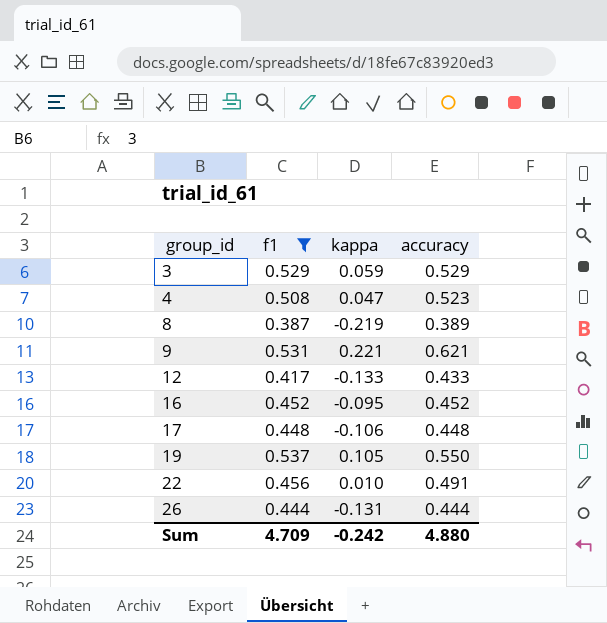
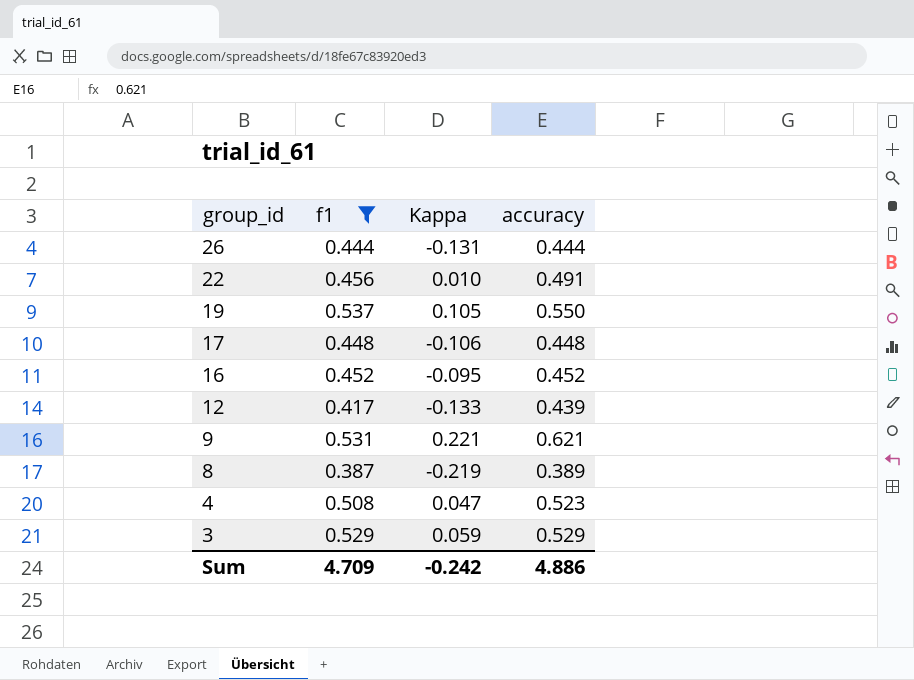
row order: group_id ascending -> group_id descending
column name: kappa -> Kappa
12 | accuracy: 0.433 -> 0.439
Sum | accuracy: 4.880 -> 4.886

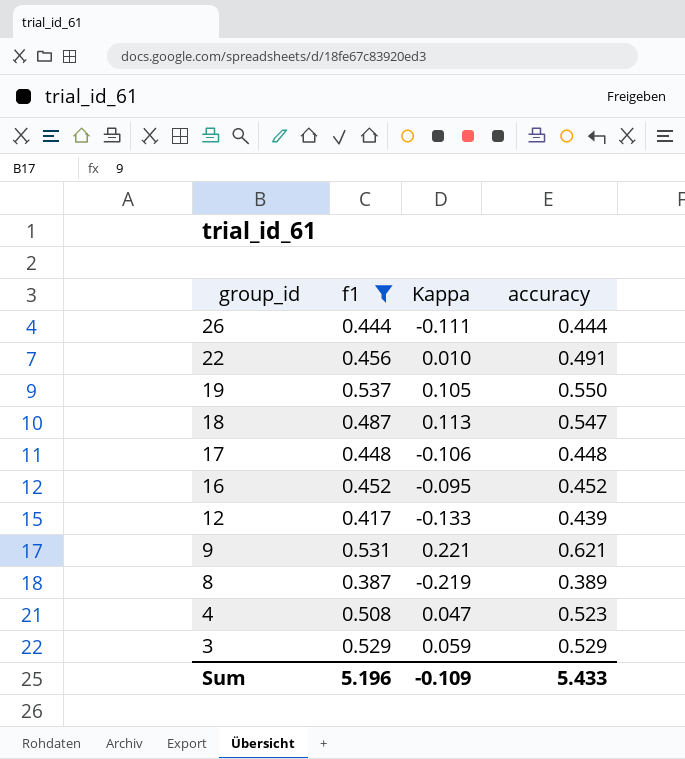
26 | Kappa: -0.131 -> -0.111
row 18: none -> 0.487 | 0.113 | 0.547
Sum | f1: 4.709 -> 5.196
Sum | Kappa: -0.242 -> -0.109
Sum | accuracy: 4.886 -> 5.433

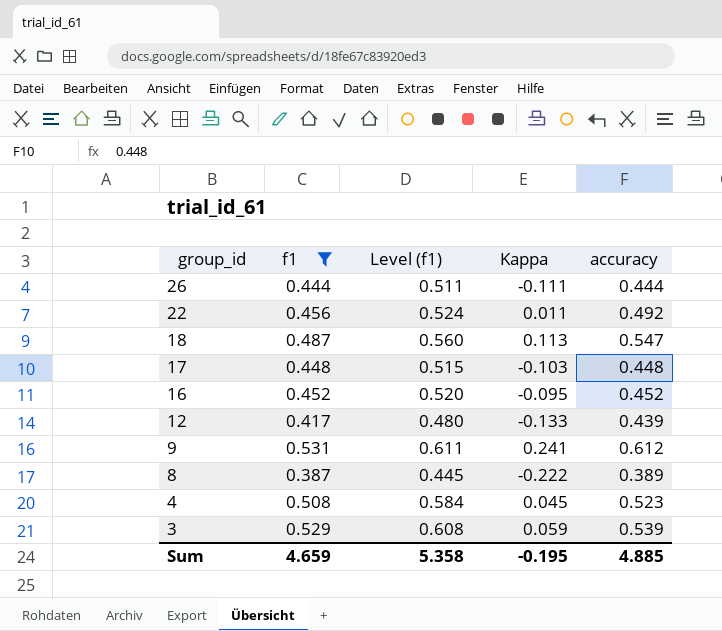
column Level (f1) | formula: none -> [f1] * 1.15
row 19: 0.537 | 0.105 | 0.550 -> none
22 | Kappa: 0.010 -> 0.011
22 | accuracy: 0.491 -> 0.492
17 | Kappa: -0.106 -> -0.103
9 | Kappa: 0.221 -> 0.241
9 | accuracy: 0.621 -> 0.612
8 | Kappa: -0.219 -> -0.222
4 | Kappa: 0.047 -> 0.045
3 | accuracy: 0.529 -> 0.539
Sum | f1: 5.196 -> 4.659
Sum | Kappa: -0.109 -> -0.195
Sum | accuracy: 5.433 -> 4.885

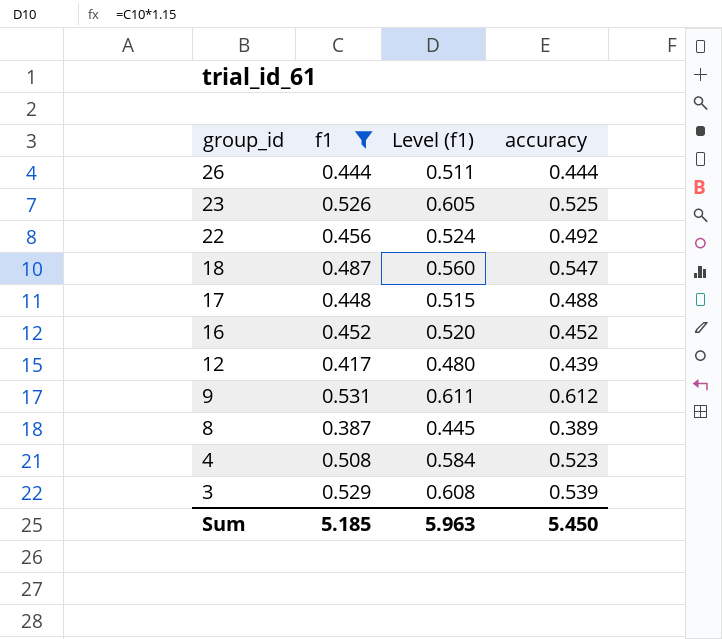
column Kappa | position: 4 -> none
row 23: none -> 0.526 | 0.605 | 0.525
17 | accuracy: 0.448 -> 0.488
Sum | f1: 4.659 -> 5.185
Sum | Level (f1): 5.358 -> 5.963
Sum | accuracy: 4.885 -> 5.450

